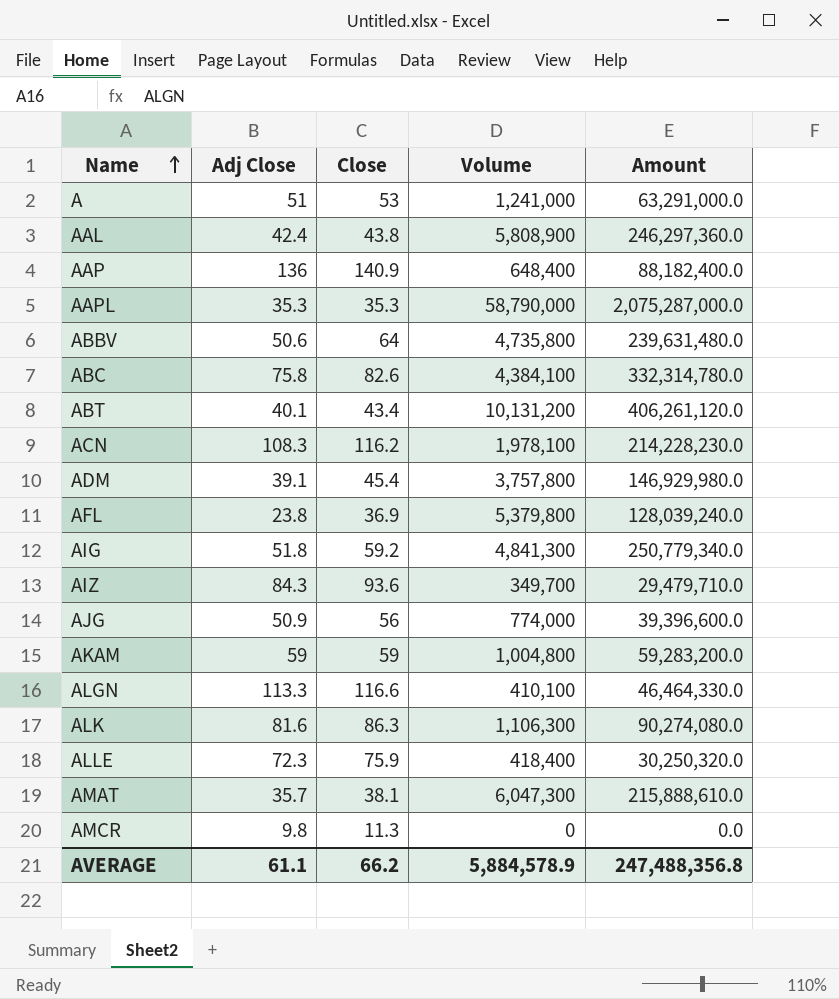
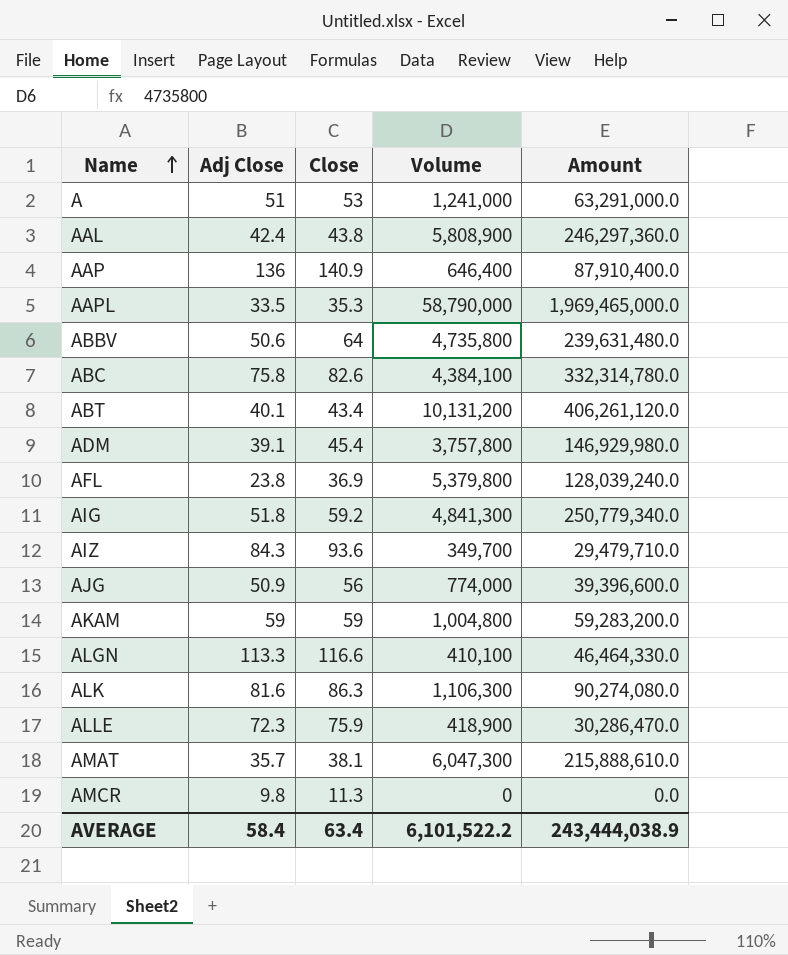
row ACN: 108.3 | 116.2 | 1,978,100 | 214,228,230.0 -> none
AAP | Volume: 648,400 -> 646,400
AAP | Amount: 88,182,400.0 -> 87,910,400.0
AAPL | Adj Close: 35.3 -> 33.5
AAPL | Amount: 2,075,287,000.0 -> 1,969,465,000.0
ALLE | Volume: 418,400 -> 418,900
ALLE | Amount: 30,250,320.0 -> 30,286,470.0
AVERAGE | Adj Close: 61.1 -> 58.4
AVERAGE | Close: 66.2 -> 63.4
AVERAGE | Volume: 5,884,578.9 -> 6,101,522.2
AVERAGE | Amount: 247,488,356.8 -> 243,444,038.9

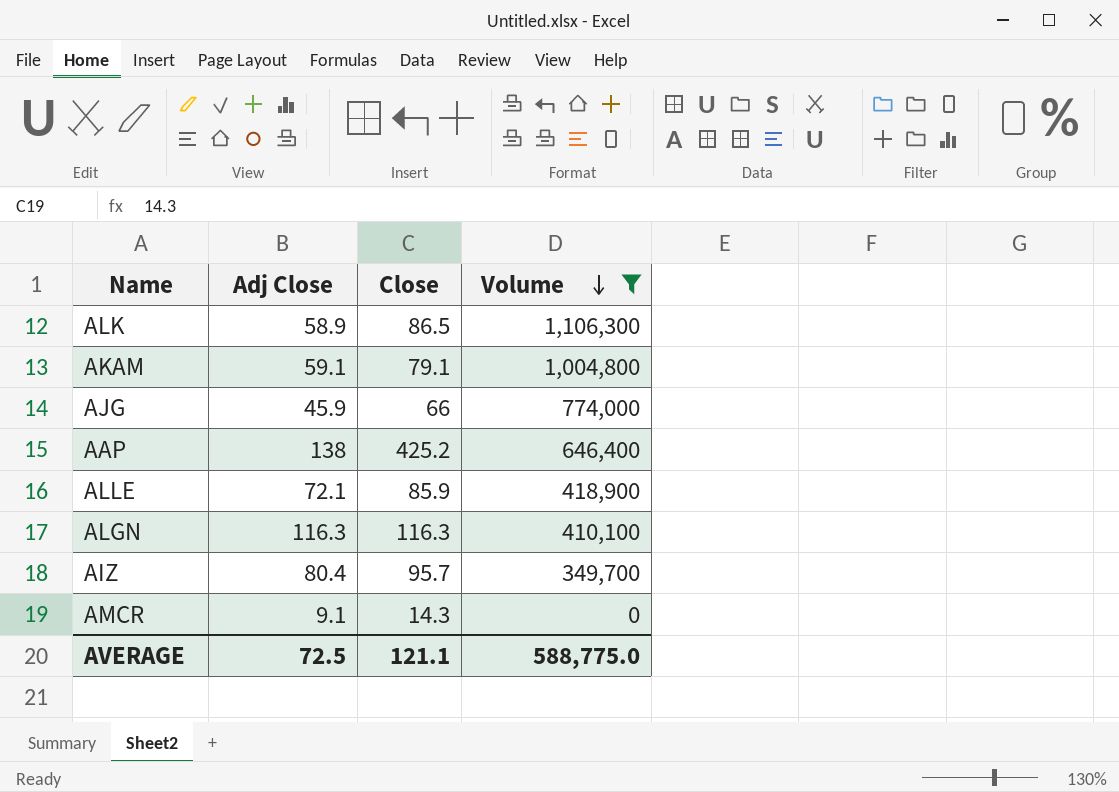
filter: none -> Volume <= 1,106,300
row order: Name ascending -> Volume descending
column Amount | formula: [Adj Close] * [Volume] -> none
ALK | Adj Close: 81.6 -> 58.9
ALK | Close: 86.3 -> 86.5
AKAM | Adj Close: 59 -> 59.1
AKAM | Close: 59 -> 79.1
AJG | Adj Close: 50.9 -> 45.9
AJG | Close: 56 -> 66
AAP | Adj Close: 136 -> 138
AAP | Close: 140.9 -> 425.2
ALLE | Adj Close: 72.3 -> 72.1
ALLE | Close: 75.9 -> 85.9
ALGN | Adj Close: 113.3 -> 116.3
ALGN | Close: 116.6 -> 116.3
AIZ | Adj Close: 84.3 -> 80.4
AIZ | Close: 93.6 -> 95.7
AMCR | Adj Close: 9.8 -> 9.1
AMCR | Close: 11.3 -> 14.3
AVERAGE | Adj Close: 58.4 -> 72.5
AVERAGE | Close: 63.4 -> 121.1
AVERAGE | Volume: 6,101,522.2 -> 588,775.0

